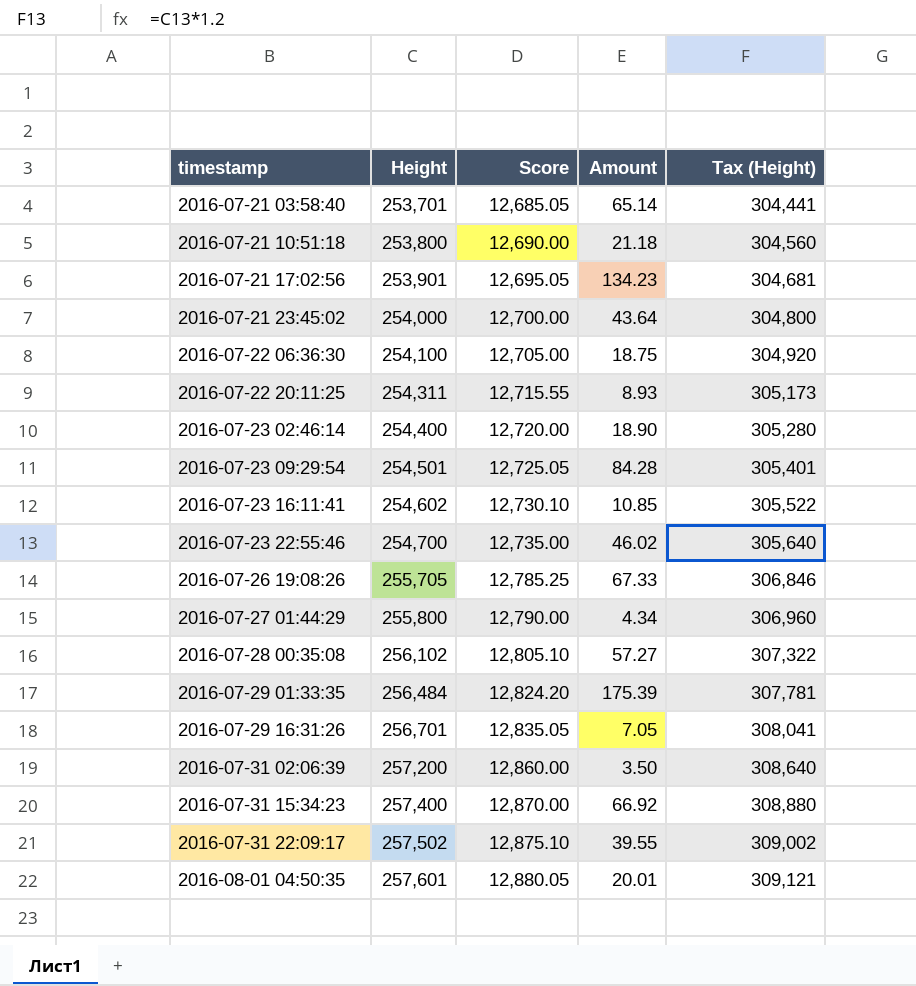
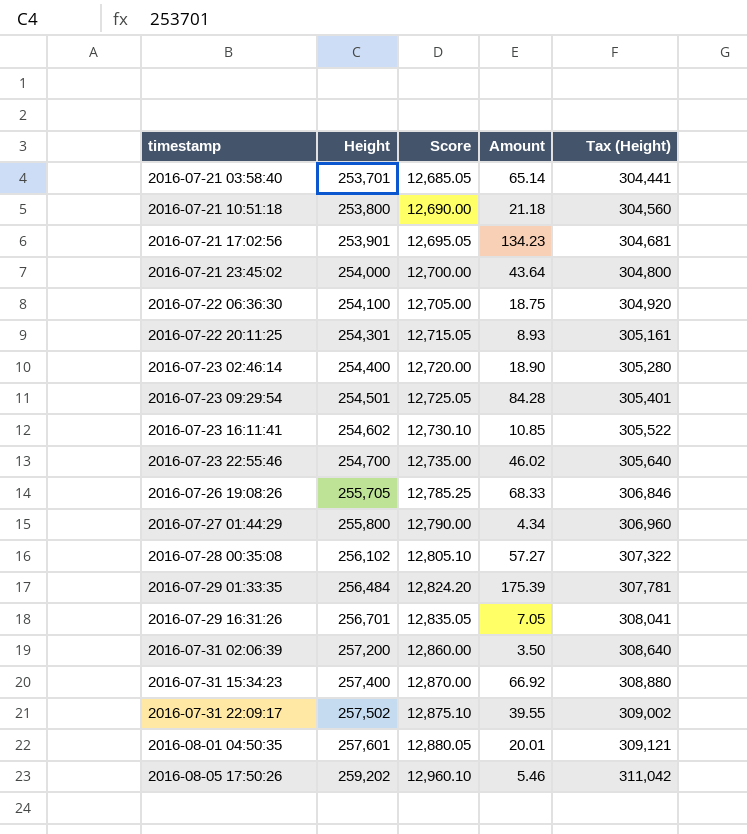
2016-07-22 20:11:25 | Height: 254,311 -> 254,301
2016-07-22 20:11:25 | Score: 12,715.55 -> 12,715.05
2016-07-22 20:11:25 | Tax (Height): 305,173 -> 305,161
2016-07-26 19:08:26 | Amount: 67.33 -> 68.33
row 2016-08-05 17:50:26: none -> 259,202 | 12,960.10 | 5.46 | 311,042

